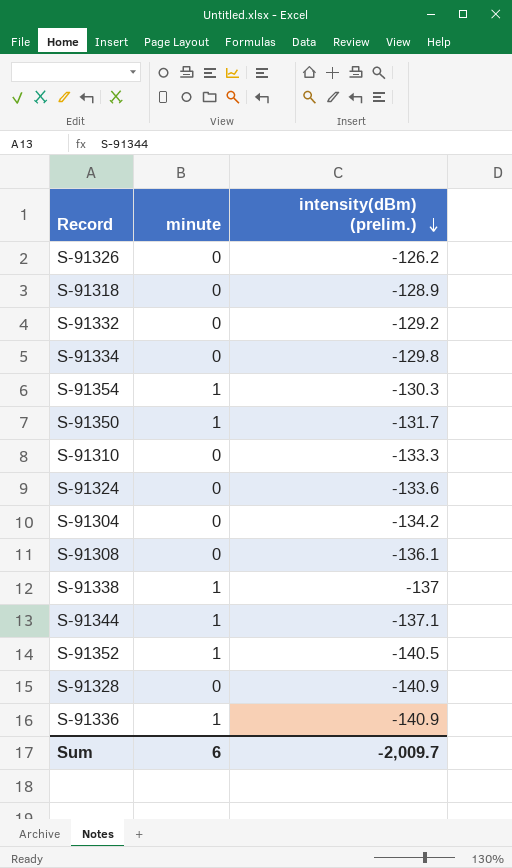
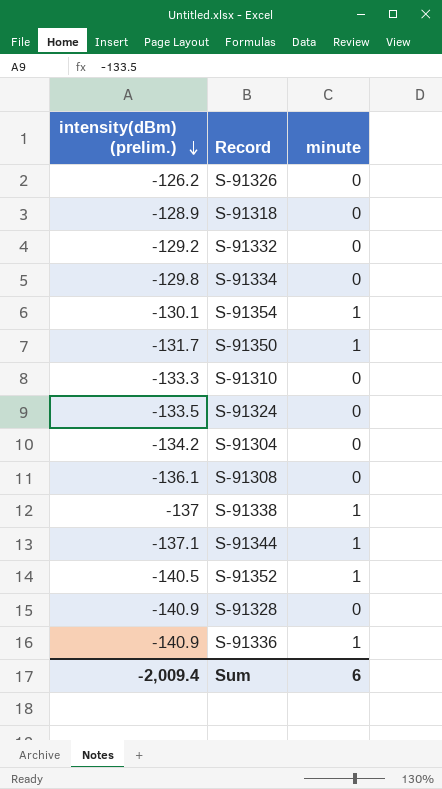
column intensity(dBm) (prelim.) | position: 3 -> 1
S-91354 | intensity(dBm) (prelim.): -130.3 -> -130.1
S-91324 | intensity(dBm) (prelim.): -133.6 -> -133.5
Sum | intensity(dBm) (prelim.): -2,009.7 -> -2,009.4

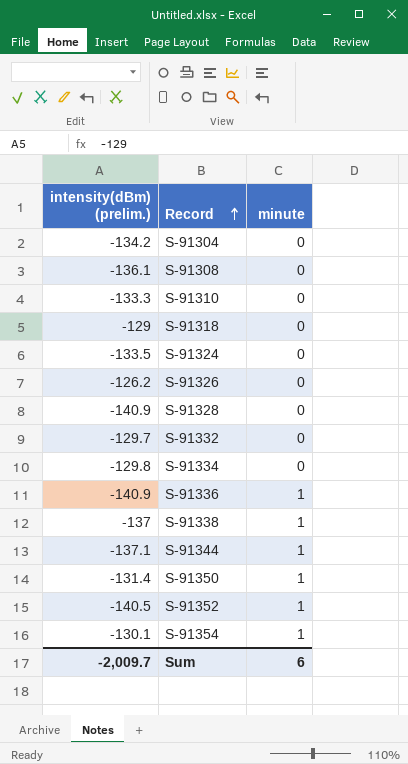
row order: intensity(dBm) (prelim.) descending -> Record ascending
S-91318 | intensity(dBm) (prelim.): -128.9 -> -129
S-91332 | intensity(dBm) (prelim.): -129.2 -> -129.7
S-91350 | intensity(dBm) (prelim.): -131.7 -> -131.4
Sum | intensity(dBm) (prelim.): -2,009.4 -> -2,009.7

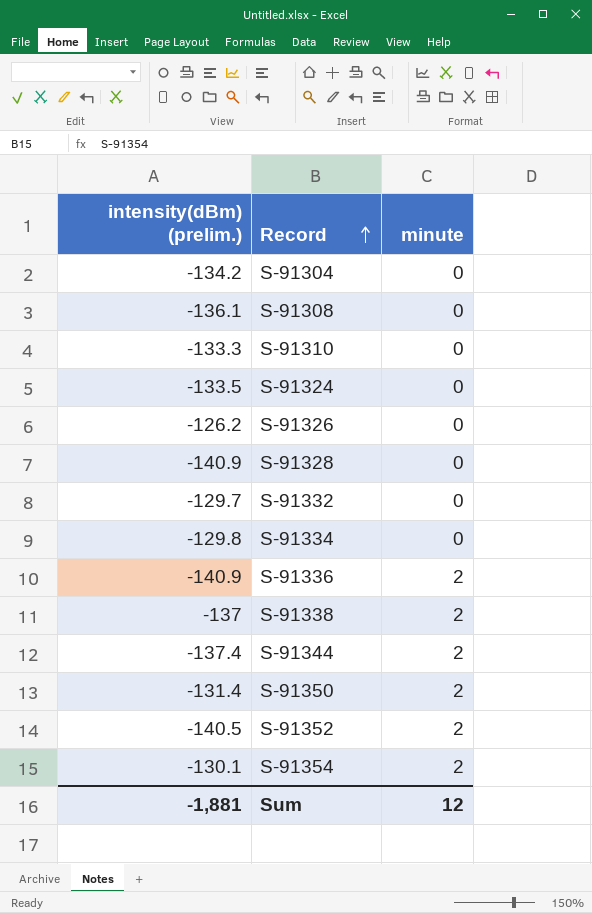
row S-91318: -129 | 0 -> none
S-91336 | minute: 1 -> 2
S-91338 | minute: 1 -> 2
S-91344 | intensity(dBm) (prelim.): -137.1 -> -137.4
S-91344 | minute: 1 -> 2
S-91350 | minute: 1 -> 2
S-91352 | minute: 1 -> 2
S-91354 | minute: 1 -> 2
Sum | intensity(dBm) (prelim.): -2,009.7 -> -1,881
Sum | minute: 6 -> 12

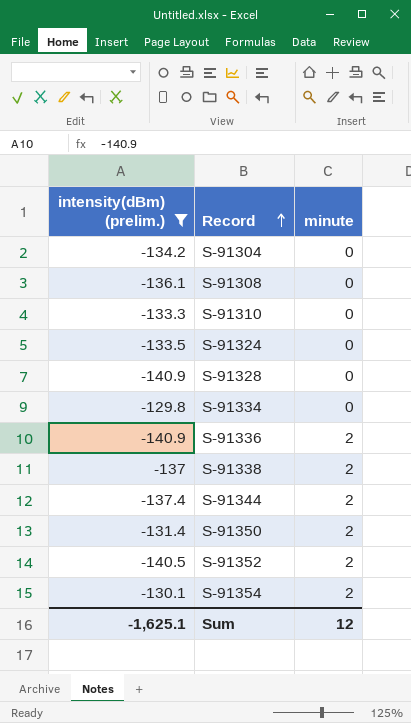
filter: none -> intensity(dBm) (prelim.) <= -129.8
Sum | intensity(dBm) (prelim.): -1,881 -> -1,625.1

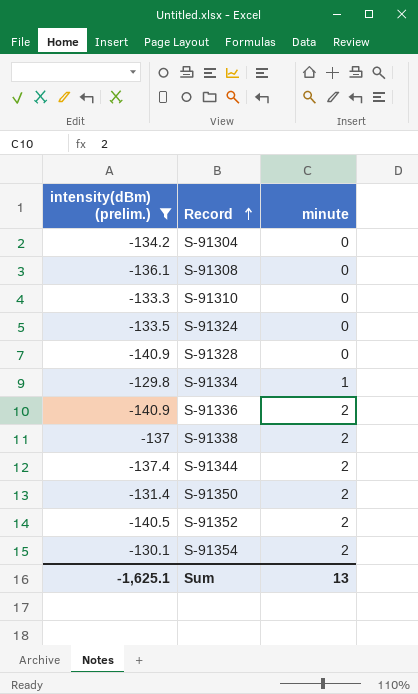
S-91334 | minute: 0 -> 1
Sum | minute: 12 -> 13

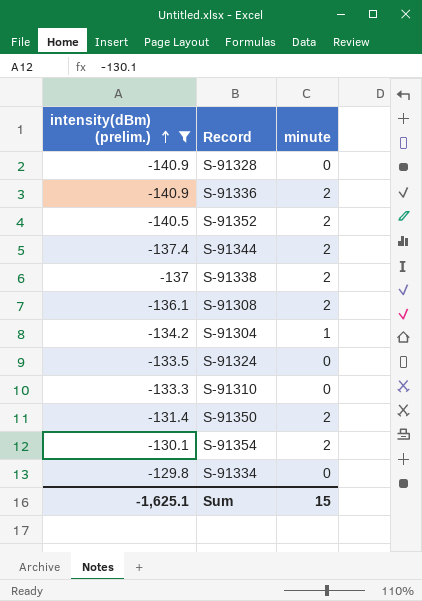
row order: Record ascending -> intensity(dBm) (prelim.) ascending
S-91308 | minute: 0 -> 2
S-91304 | minute: 0 -> 1
S-91334 | minute: 1 -> 0
Sum | minute: 13 -> 15

